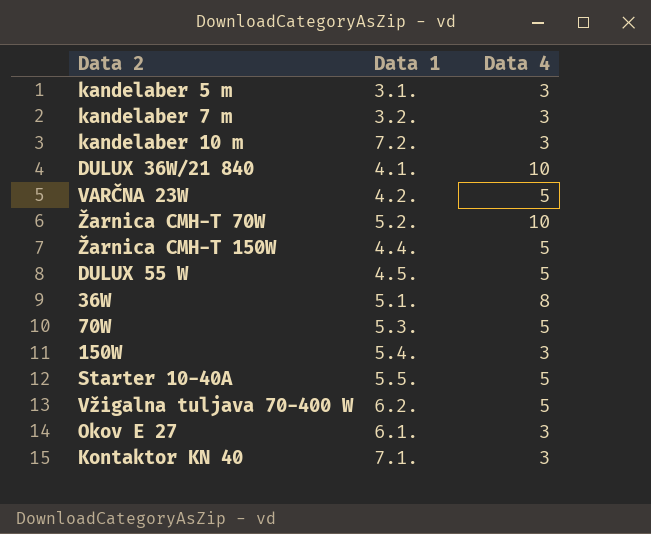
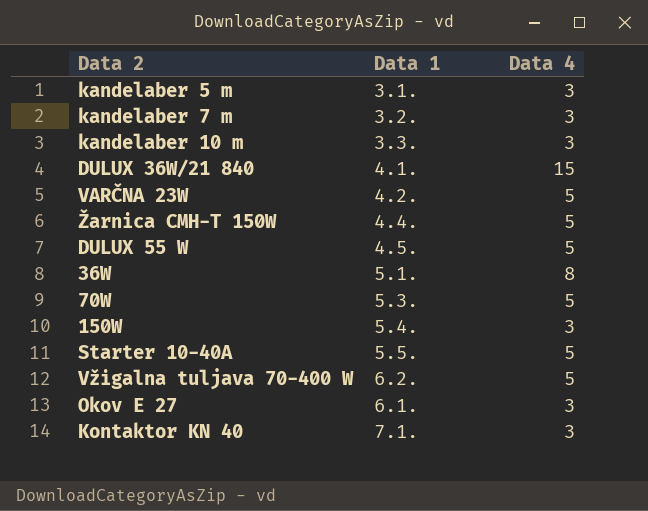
row Žarnica CMH-T 70W: 5.2. | 10 -> none
kandelaber 10 m | Data 1: 7.2. -> 3.3.
DULUX 36W/21 840 | Data 4: 10 -> 15

